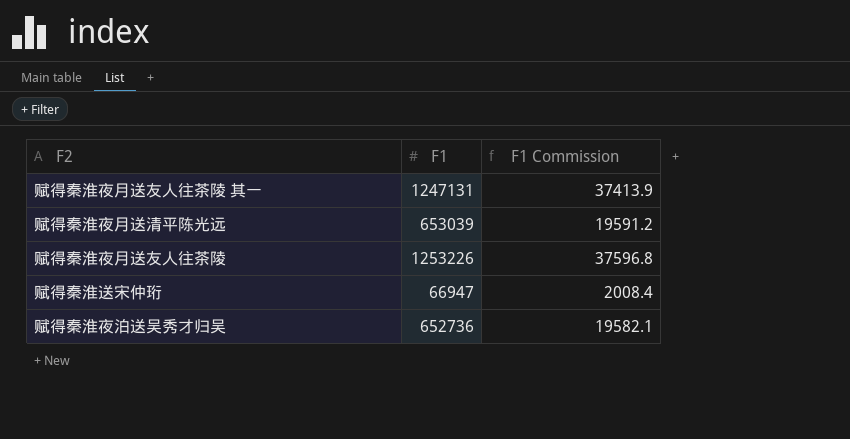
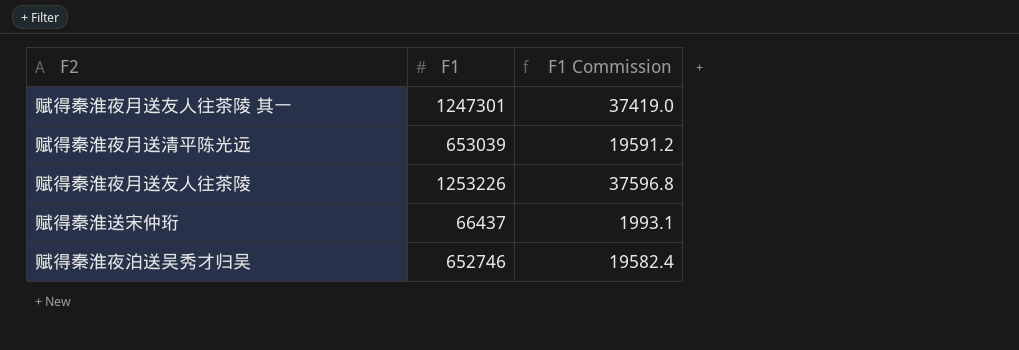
赋得秦淮夜月送友人往茶陵 其一 | F1: 1247131 -> 1247301
赋得秦淮夜月送友人往茶陵 其一 | F1 Commission: 37413.9 -> 37419.0
赋得秦淮送宋仲珩 | F1: 66947 -> 66437
赋得秦淮送宋仲珩 | F1 Commission: 2008.4 -> 1993.1
赋得秦淮夜泊送吴秀才归吴 | F1: 652736 -> 652746
赋得秦淮夜泊送吴秀才归吴 | F1 Commission: 19582.1 -> 19582.4

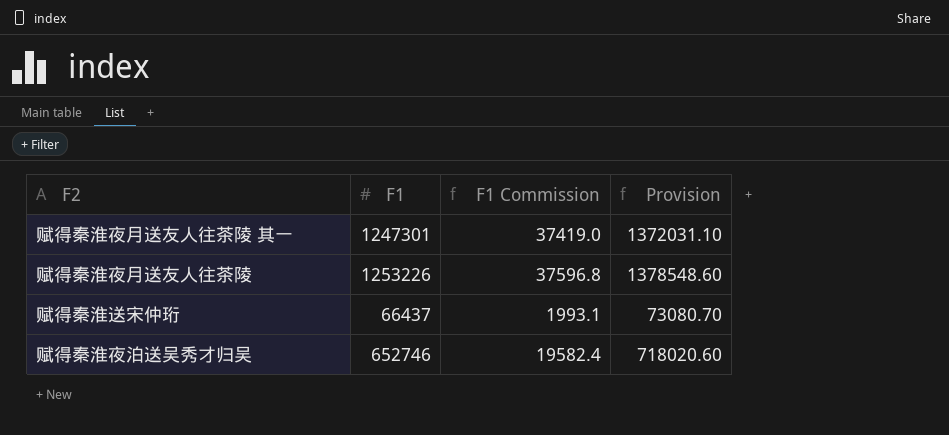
column Provision | formula: none -> [F1] * 1.1
row 赋得秦淮夜月送清平陈光远: 653039 | 19591.2 -> none

